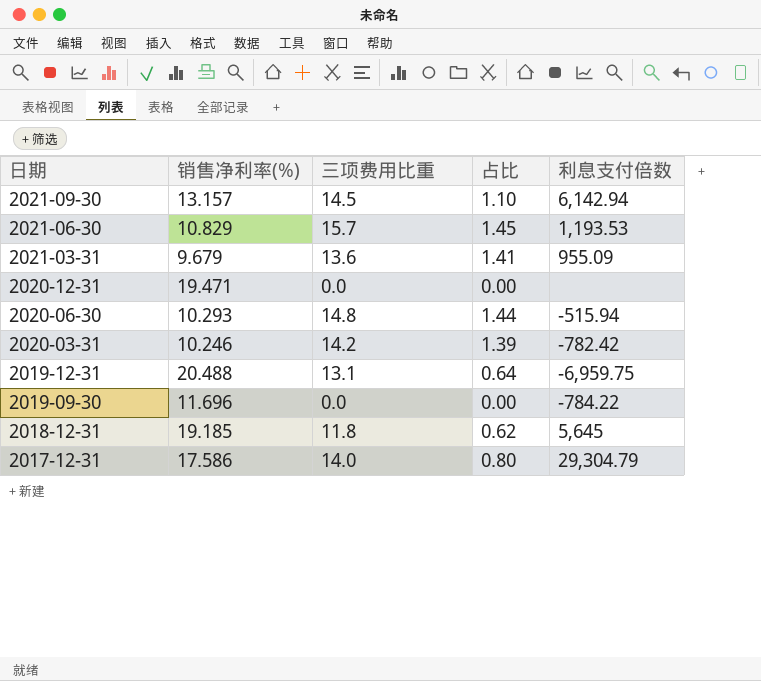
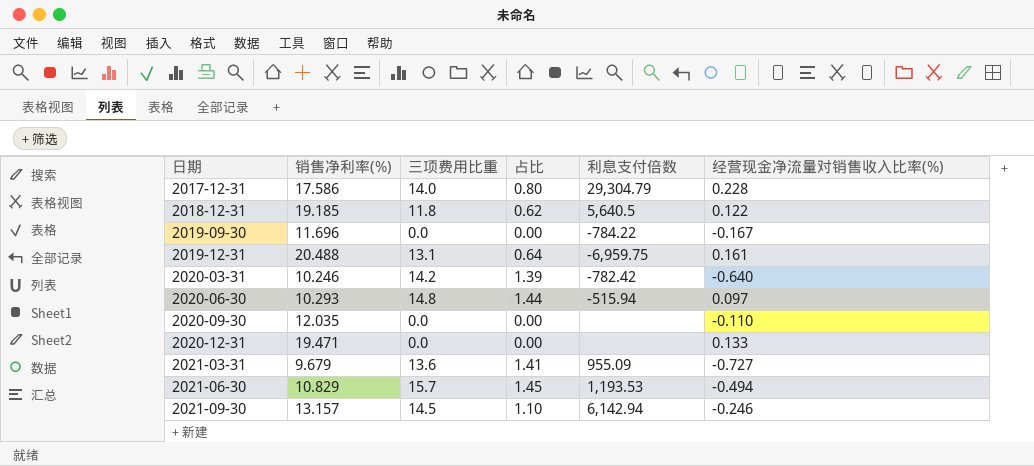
row order: 日期 descending -> 日期 ascending
column 经营现金净流量对销售收入比率(%) | position: none -> 6
2018-12-31 | 利息支付倍数: 5,645 -> 5,640.5
row 2020-09-30: none -> 12.035 | 0.0 | 0.00 | none | -0.110

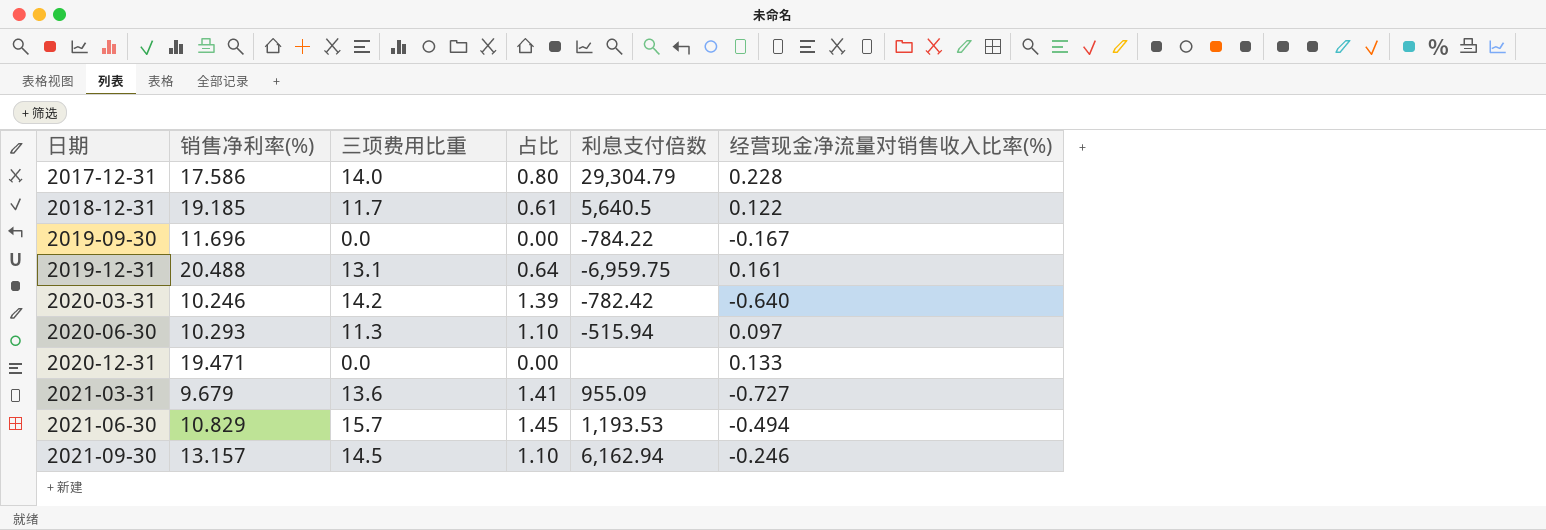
row 2020-09-30: 12.035 | 0.0 | 0.00 | none | -0.110 -> none
2018-12-31 | 三项费用比重: 11.8 -> 11.7
2018-12-31 | 占比: 0.62 -> 0.61
2020-06-30 | 三项费用比重: 14.8 -> 11.3
2020-06-30 | 占比: 1.44 -> 1.10
2021-09-30 | 利息支付倍数: 6,142.94 -> 6,162.94

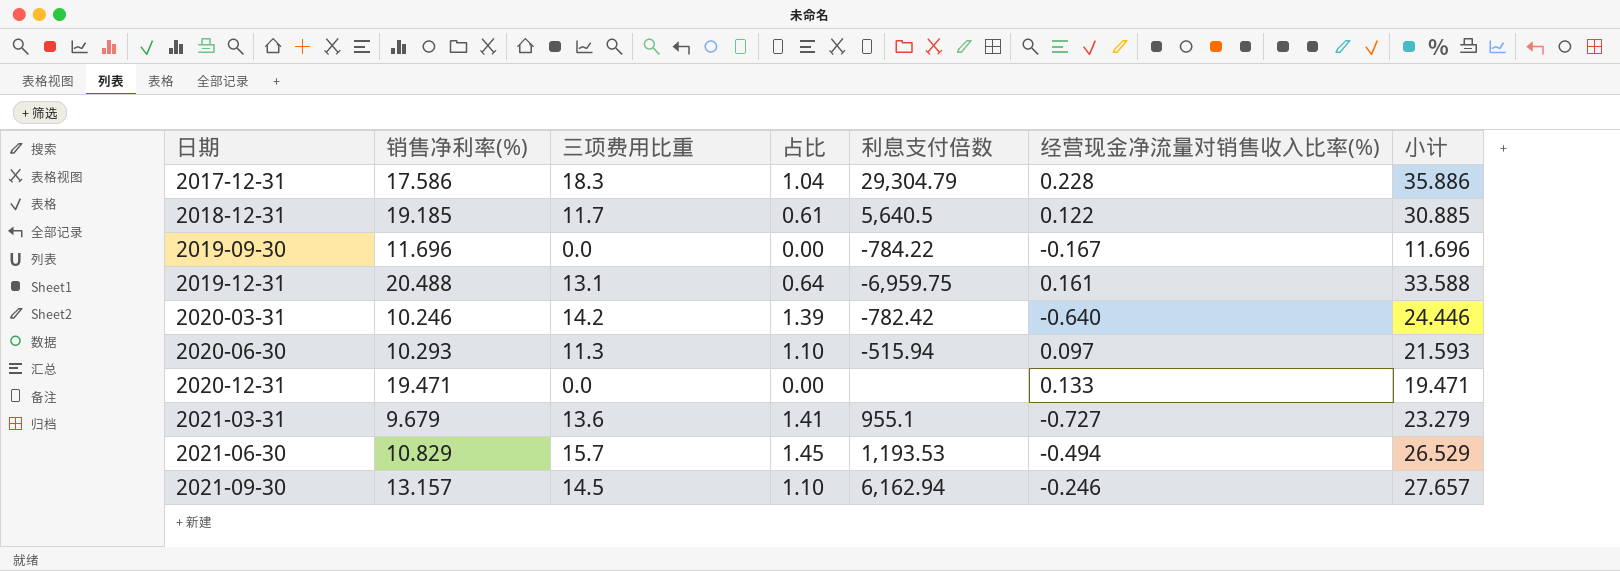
column 小计 | formula: none -> [销售净利率(%)] + [三项费用比重]
2017-12-31 | 三项费用比重: 14.0 -> 18.3
2017-12-31 | 占比: 0.80 -> 1.04
2021-03-31 | 利息支付倍数: 955.09 -> 955.1

